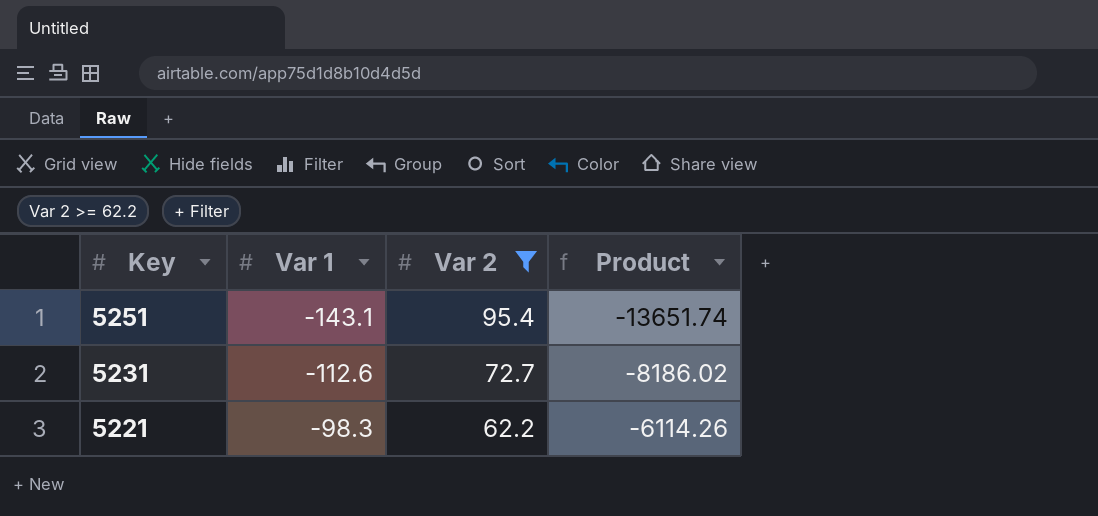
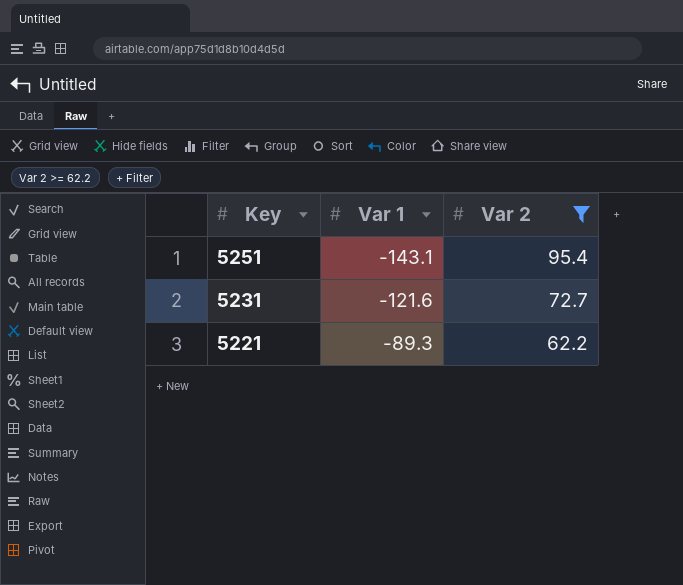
column Product | formula: [Var 1] * [Var 2] -> none
5231 | Var 1: -112.6 -> -121.6
5221 | Var 1: -98.3 -> -89.3

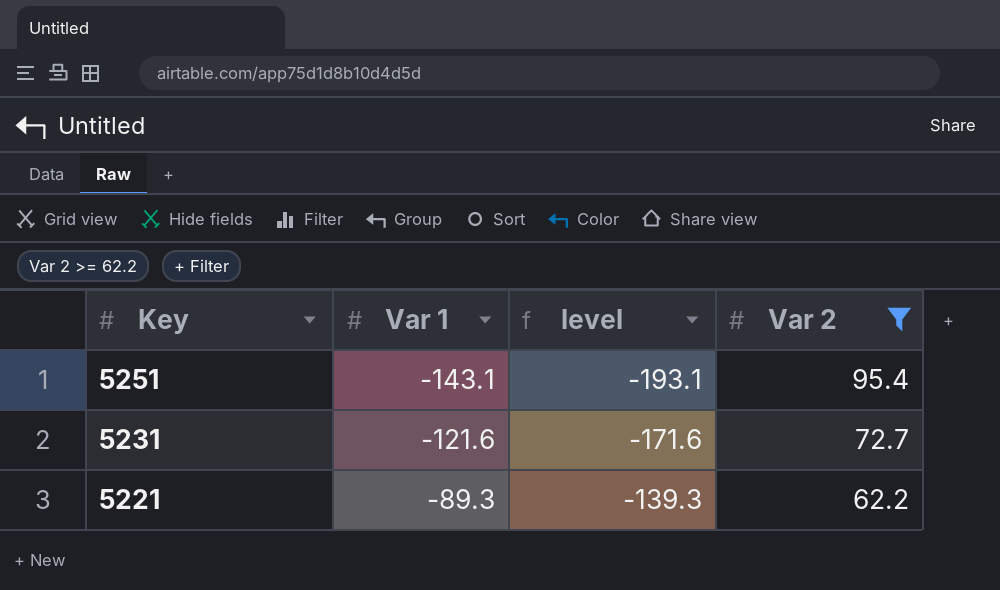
column level | formula: none -> [Var 1] - 50

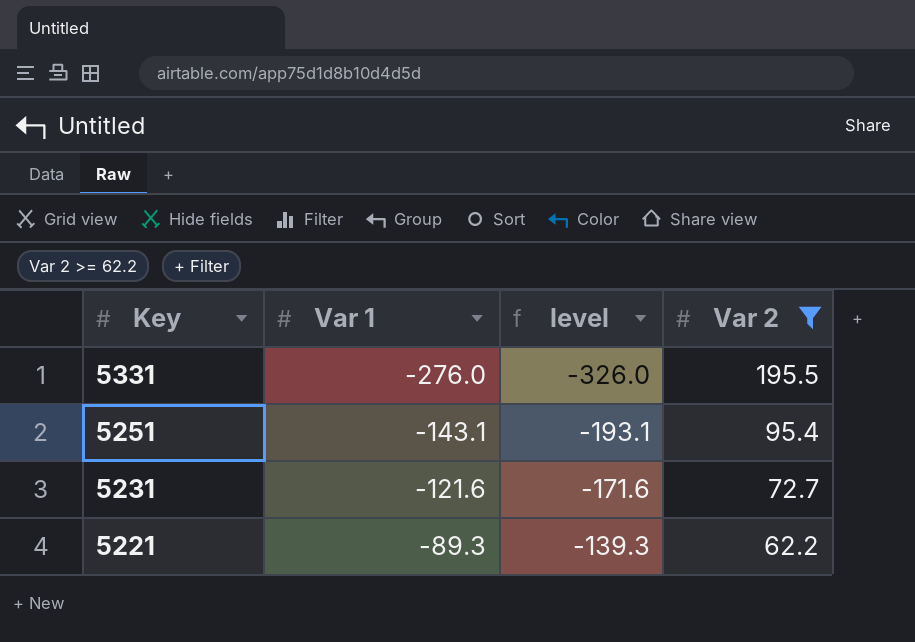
row 5331: none -> -276.0 | -326.0 | 195.5

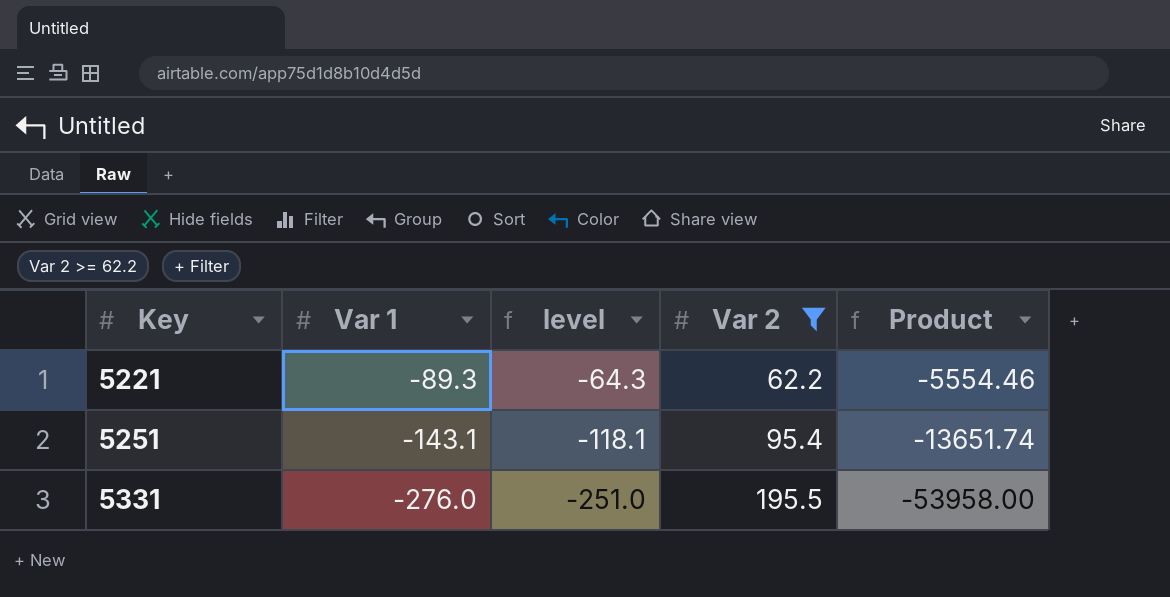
row order: Key descending -> Key ascending
column level | formula: [Var 1] - 50 -> [Var 1] + 25
column Product | formula: none -> [Var 1] * [Var 2]
row 5231: -121.6 | -171.6 | 72.7 -> none

